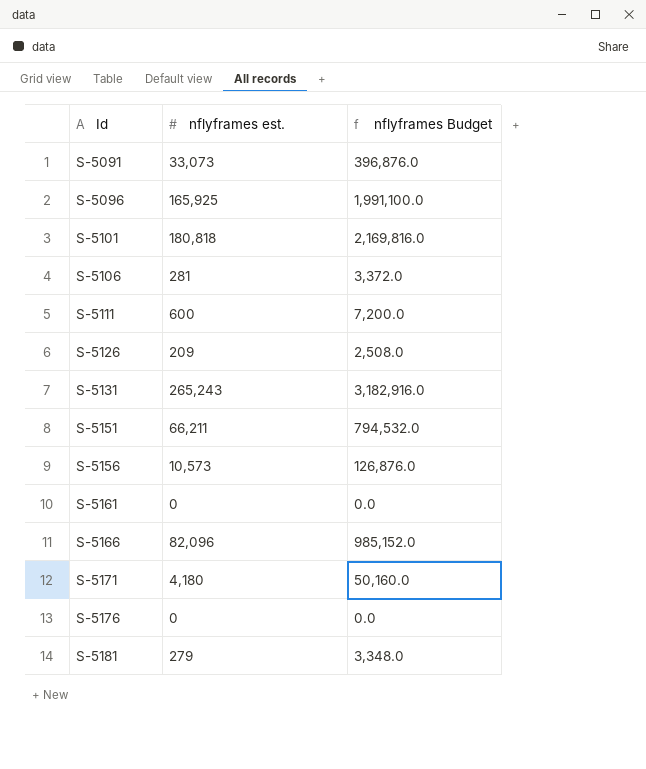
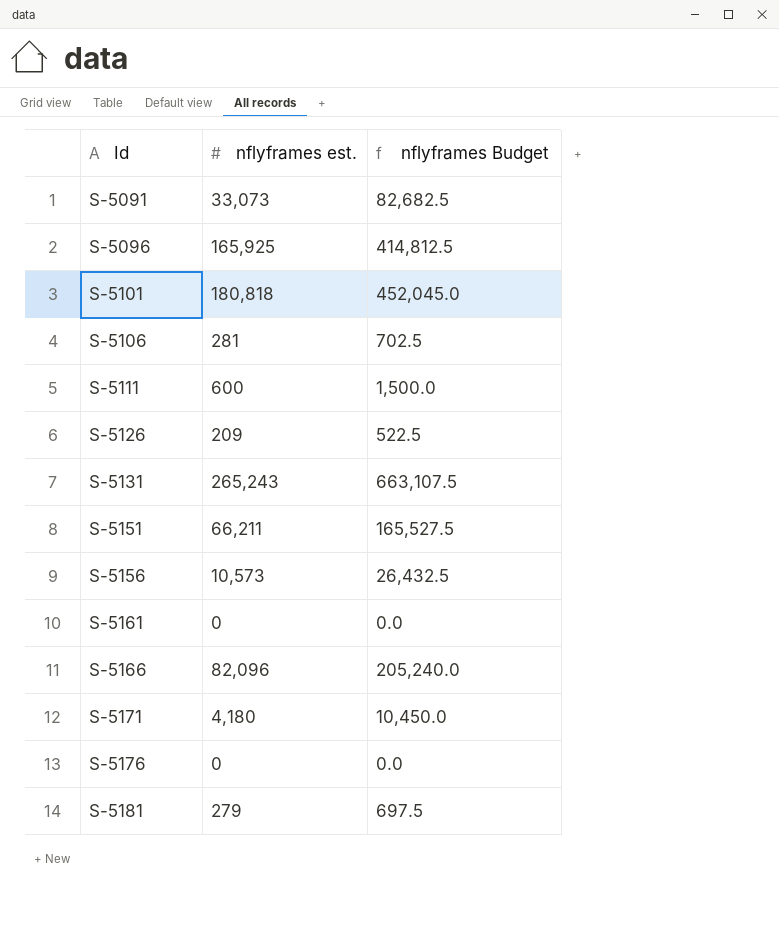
column nflyframes Budget | formula: [nflyframes est.] * 12 -> [nflyframes est.] * 2.5

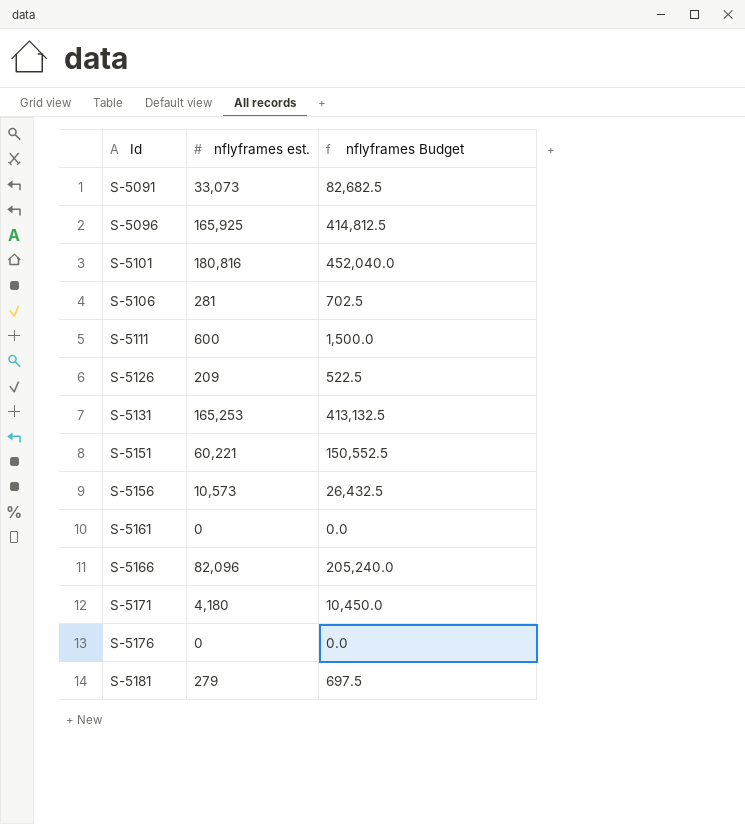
S-5101 | nflyframes est.: 180,818 -> 180,816
S-5101 | nflyframes Budget: 452,045.0 -> 452,040.0
S-5131 | nflyframes est.: 265,243 -> 165,253
S-5131 | nflyframes Budget: 663,107.5 -> 413,132.5
S-5151 | nflyframes est.: 66,211 -> 60,221
S-5151 | nflyframes Budget: 165,527.5 -> 150,552.5

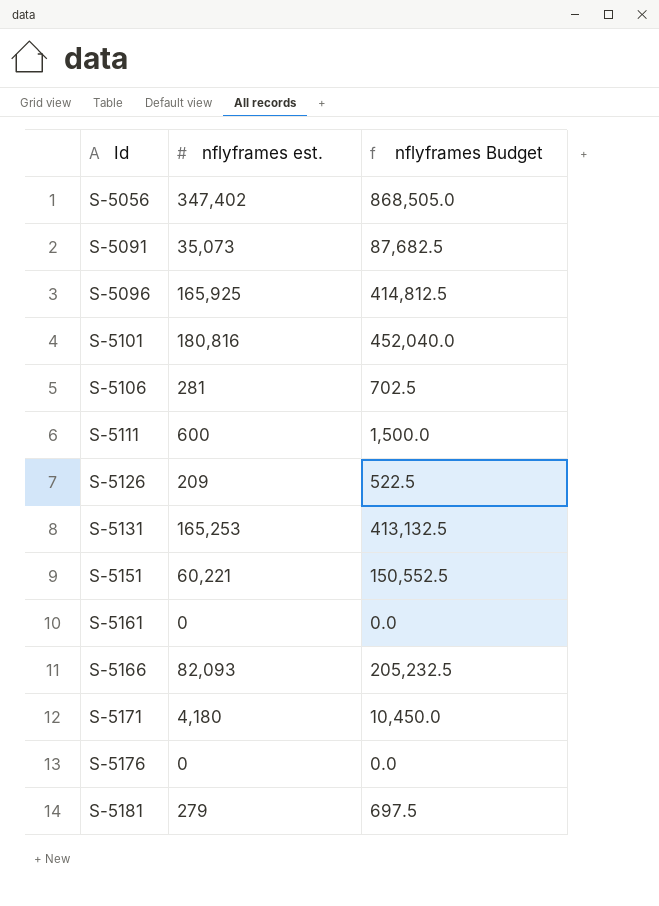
row S-5156: 10,573 | 26,432.5 -> none
row S-5056: none -> 347,402 | 868,505.0
S-5091 | nflyframes est.: 33,073 -> 35,073
S-5091 | nflyframes Budget: 82,682.5 -> 87,682.5
S-5166 | nflyframes est.: 82,096 -> 82,093
S-5166 | nflyframes Budget: 205,240.0 -> 205,232.5

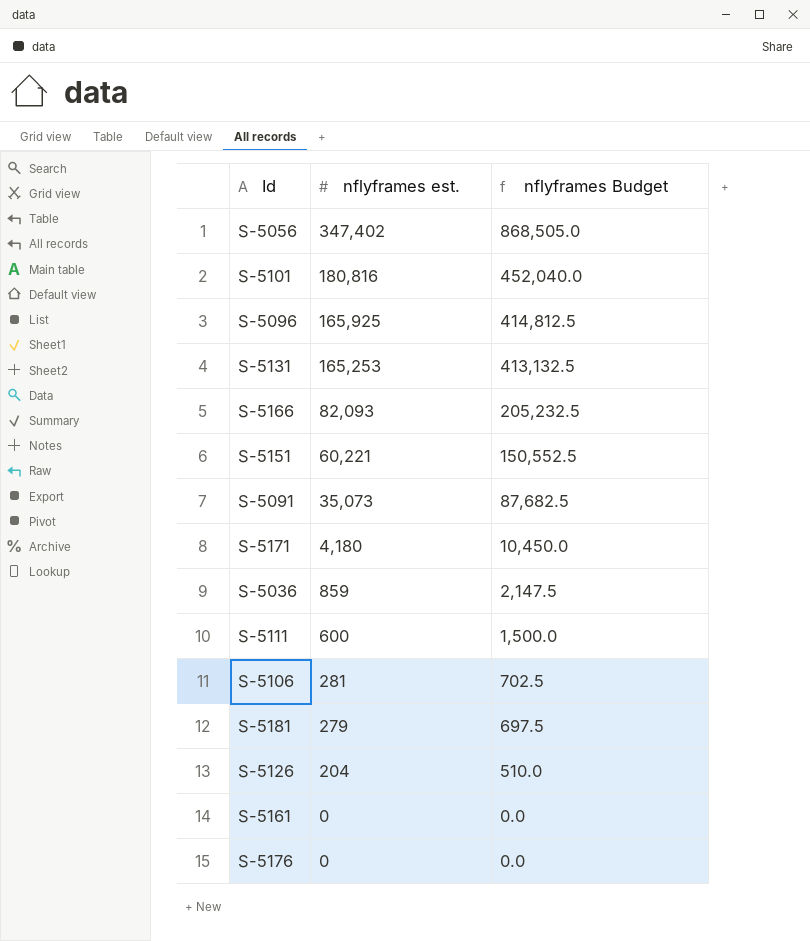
row order: Id ascending -> nflyframes est. descending
row S-5036: none -> 859 | 2,147.5
S-5126 | nflyframes est.: 209 -> 204
S-5126 | nflyframes Budget: 522.5 -> 510.0

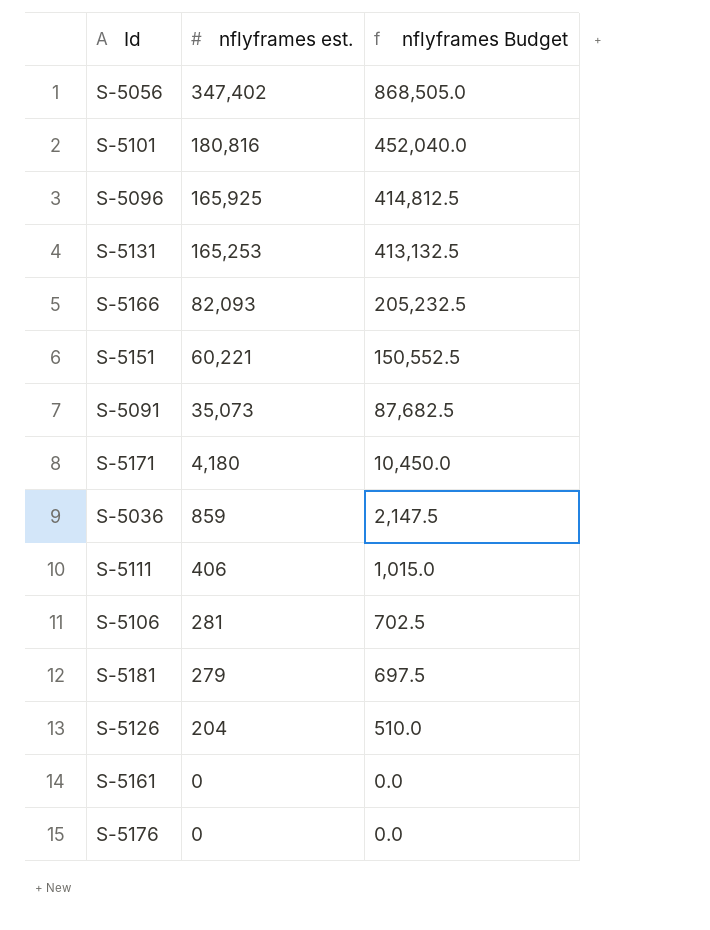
S-5111 | nflyframes est.: 600 -> 406
S-5111 | nflyframes Budget: 1,500.0 -> 1,015.0

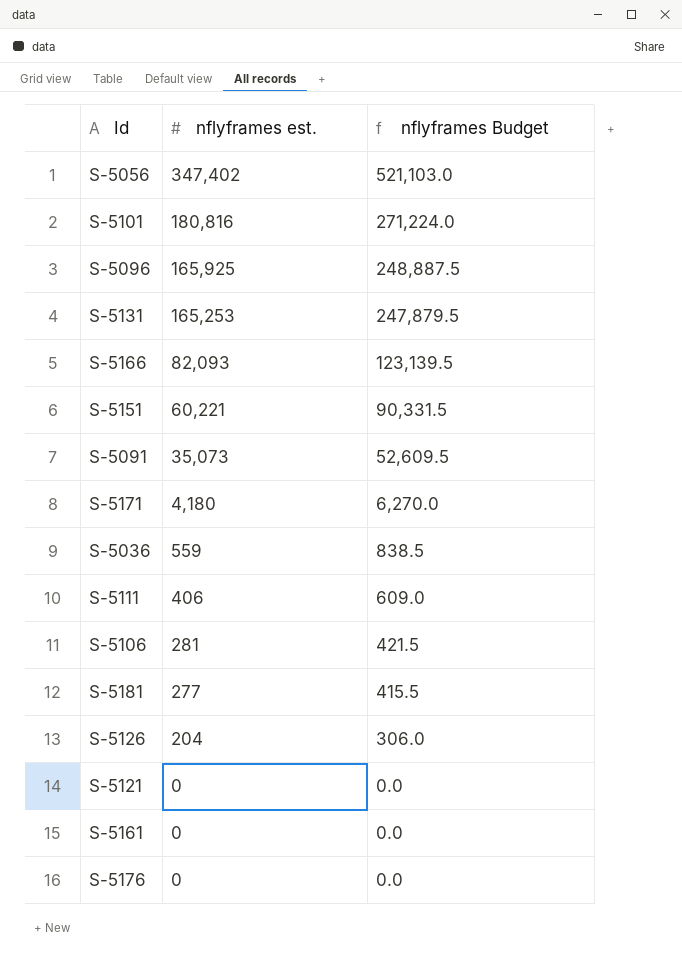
column nflyframes Budget | formula: [nflyframes est.] * 2.5 -> [nflyframes est.] * 1.5
S-5036 | nflyframes est.: 859 -> 559
S-5181 | nflyframes est.: 279 -> 277
row S-5121: none -> 0 | 0.0

